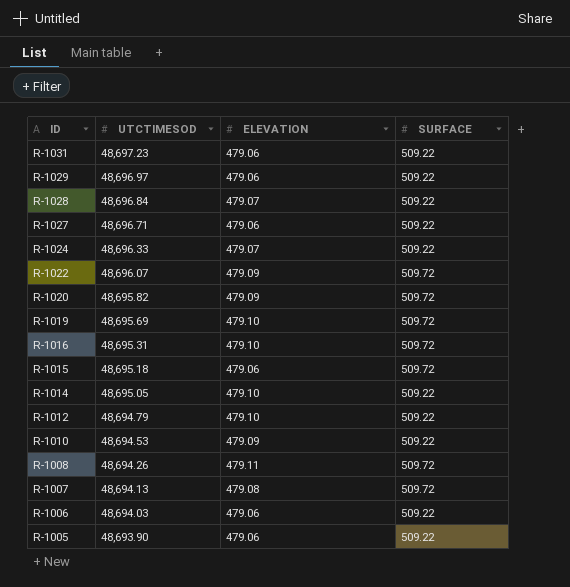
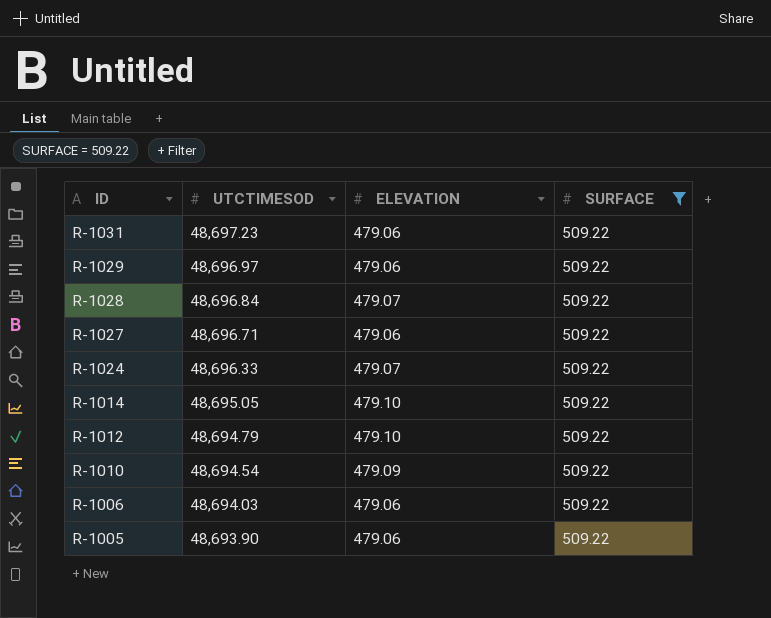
filter: none -> SURFACE = 509.22
R-1010 | UTCTIMESOD: 48,694.53 -> 48,694.54

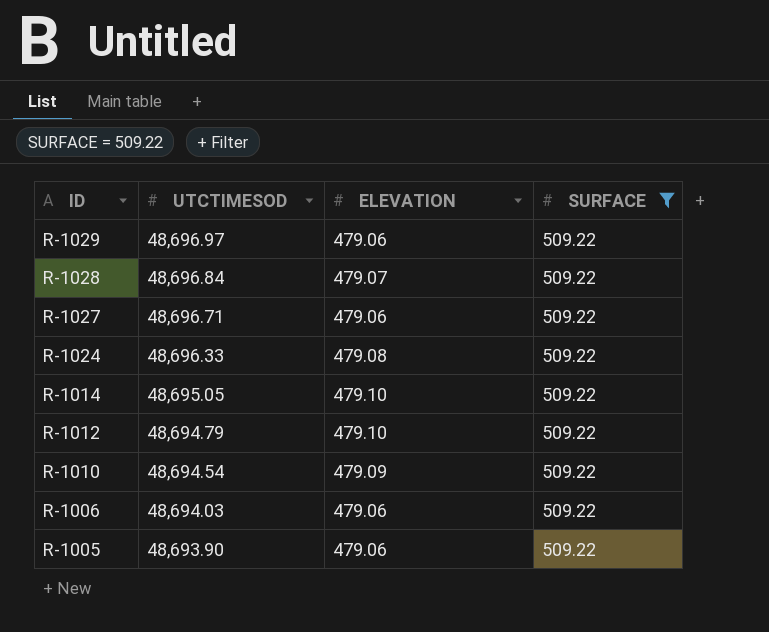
row R-1031: 48,697.23 | 479.06 | 509.22 -> none
R-1024 | ELEVATION: 479.07 -> 479.08

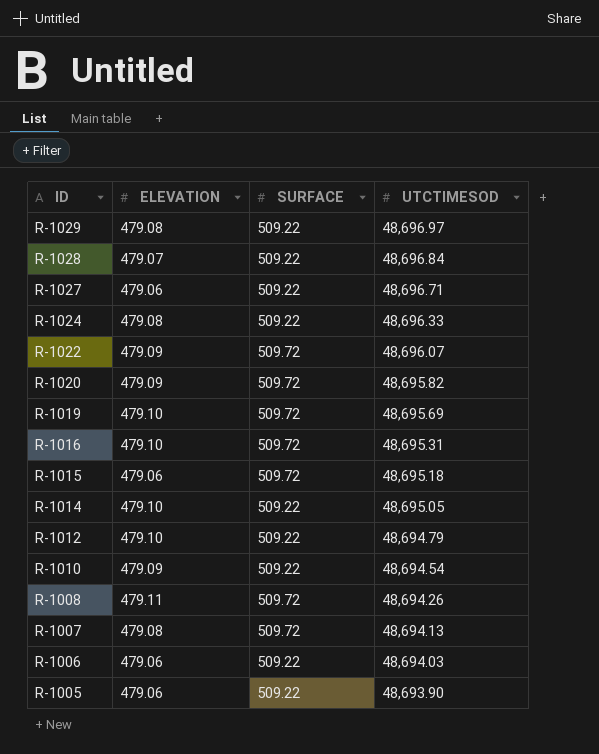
filter: SURFACE = 509.22 -> none
column UTCTIMESOD | position: 2 -> 4
R-1029 | ELEVATION: 479.06 -> 479.08

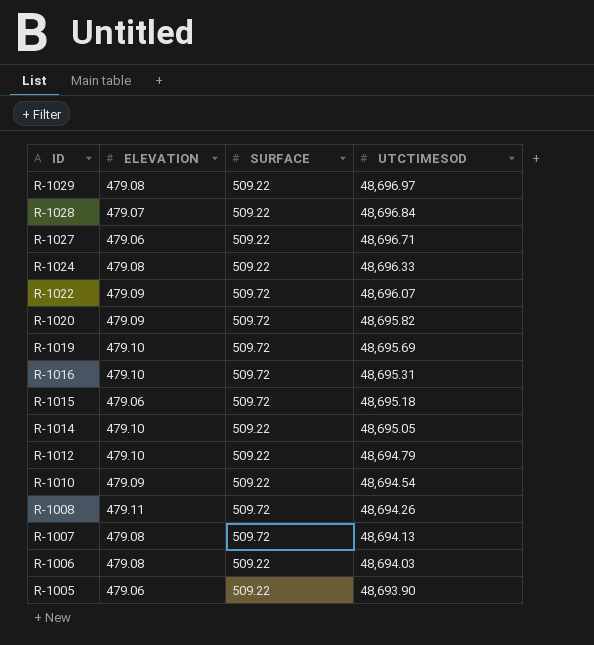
R-1006 | ELEVATION: 479.06 -> 479.08

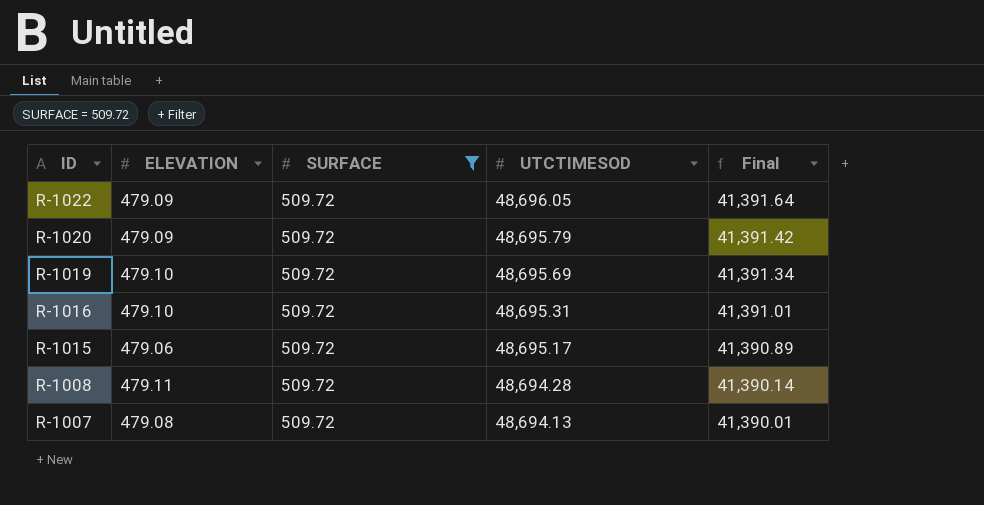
filter: none -> SURFACE = 509.72
column Final | formula: none -> [UTCTIMESOD] * 0.85
R-1022 | UTCTIMESOD: 48,696.07 -> 48,696.05
R-1020 | UTCTIMESOD: 48,695.82 -> 48,695.79
R-1015 | UTCTIMESOD: 48,695.18 -> 48,695.17
R-1008 | UTCTIMESOD: 48,694.26 -> 48,694.28

